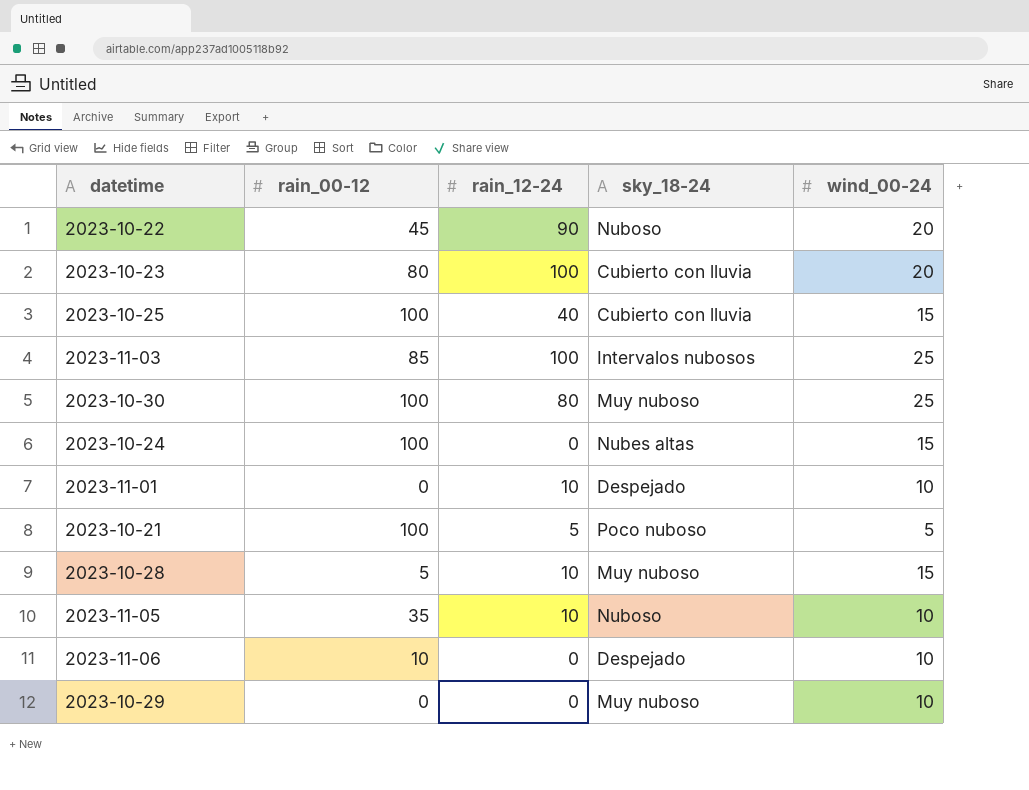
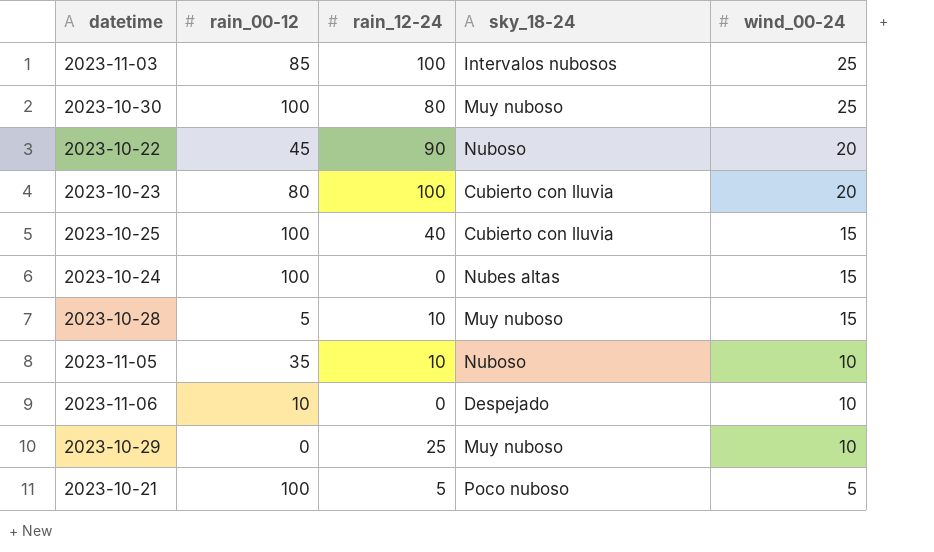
row order: none -> wind_00-24 descending
row 2023-11-01: 0 | 10 | Despejado | 10 -> none
2023-10-29 | rain_12-24: 0 -> 25

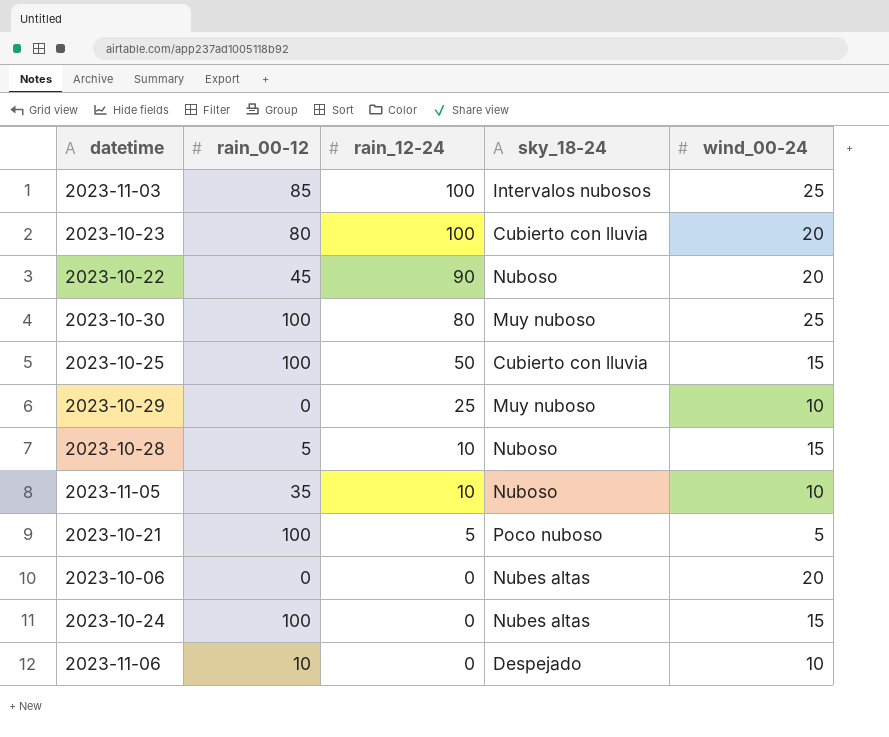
row order: wind_00-24 descending -> rain_12-24 descending
2023-10-25 | rain_12-24: 40 -> 50
2023-10-28 | sky_18-24: Muy nuboso -> Nuboso
row 2023-10-06: none -> 0 | 0 | Nubes altas | 20

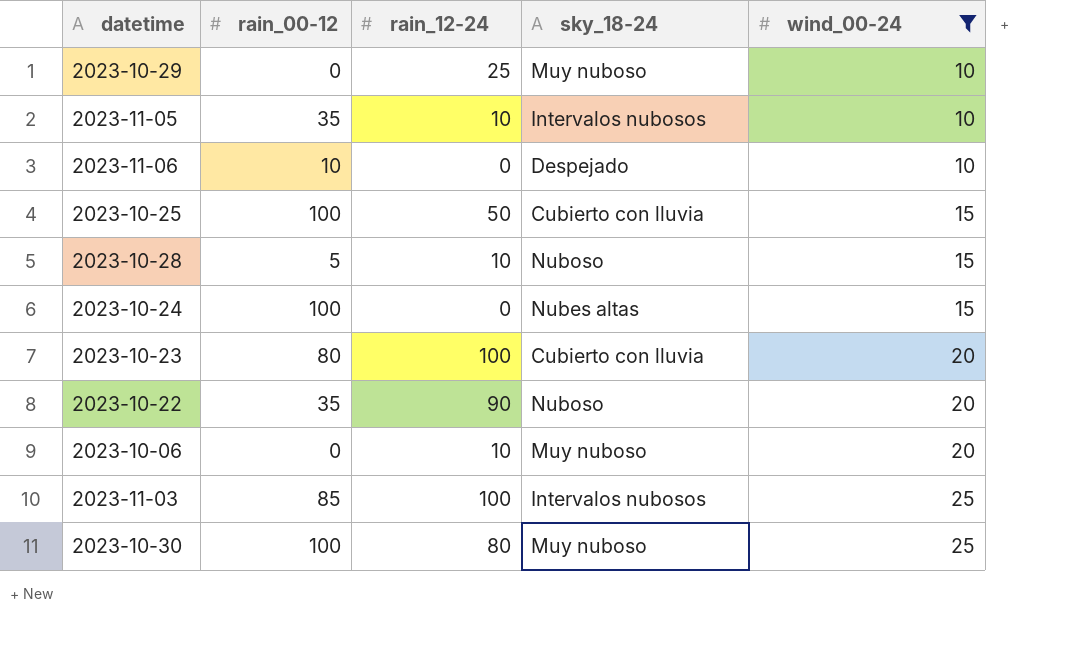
filter: none -> wind_00-24 != 5
row order: rain_12-24 descending -> wind_00-24 ascending
2023-11-05 | sky_18-24: Nuboso -> Intervalos nubosos
2023-10-22 | rain_00-12: 45 -> 35
2023-10-06 | rain_12-24: 0 -> 10
2023-10-06 | sky_18-24: Nubes altas -> Muy nuboso

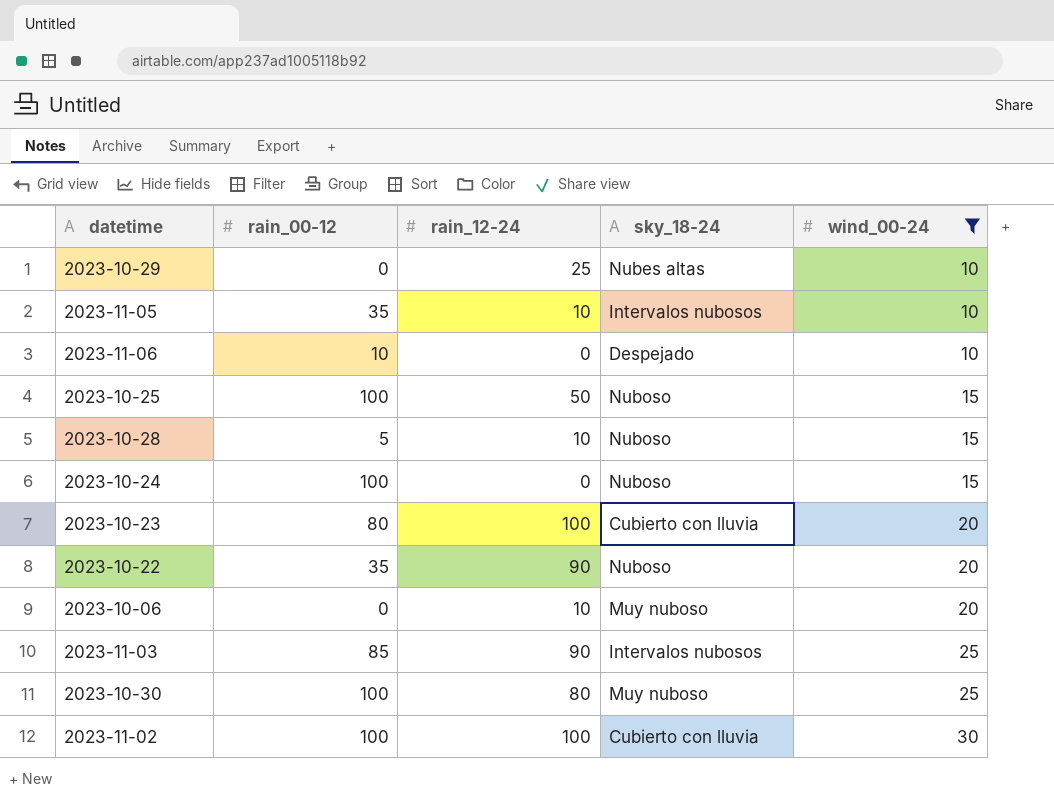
2023-10-29 | sky_18-24: Muy nuboso -> Nubes altas
2023-10-25 | sky_18-24: Cubierto con lluvia -> Nuboso
2023-10-24 | sky_18-24: Nubes altas -> Nuboso
2023-11-03 | rain_12-24: 100 -> 90
row 2023-11-02: none -> 100 | 100 | Cubierto con lluvia | 30

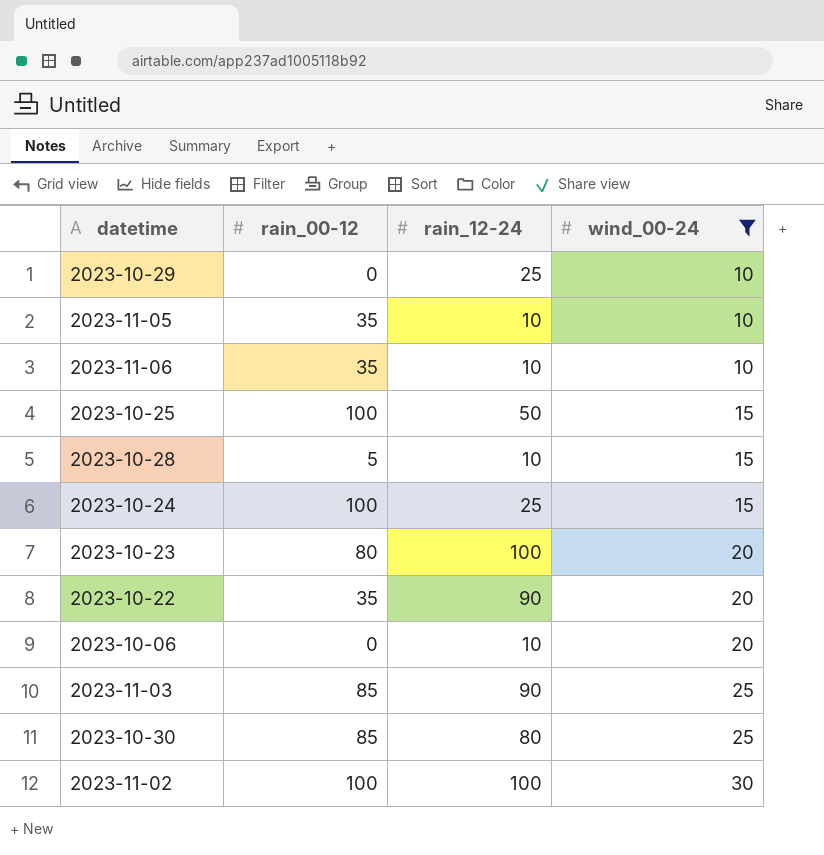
column sky_18-24 | position: 4 -> none
2023-11-06 | rain_00-12: 10 -> 35
2023-11-06 | rain_12-24: 0 -> 10
2023-10-24 | rain_12-24: 0 -> 25
2023-10-30 | rain_00-12: 100 -> 85

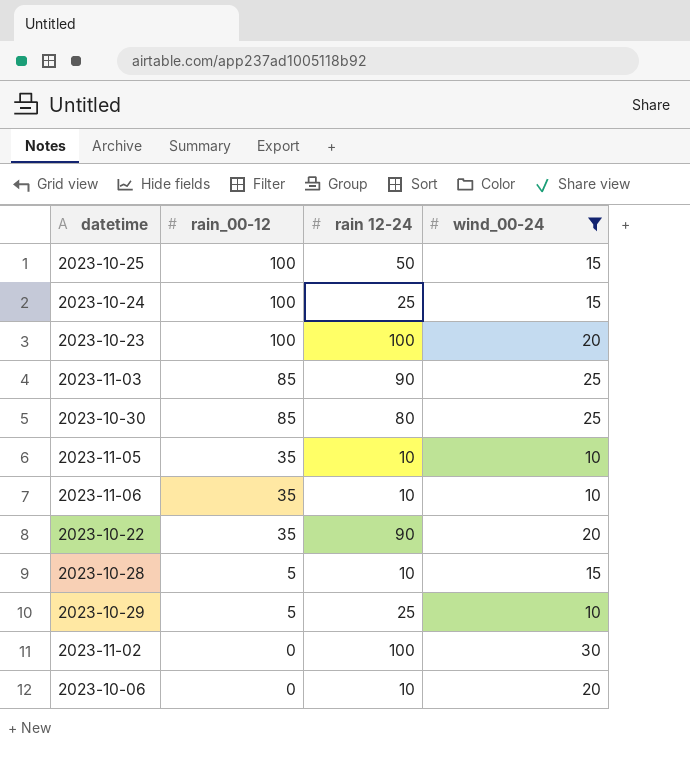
row order: wind_00-24 ascending -> rain_00-12 descending
column name: rain_12-24 -> rain 12-24
2023-10-23 | rain_00-12: 80 -> 100
2023-10-29 | rain_00-12: 0 -> 5
2023-11-02 | rain_00-12: 100 -> 0

